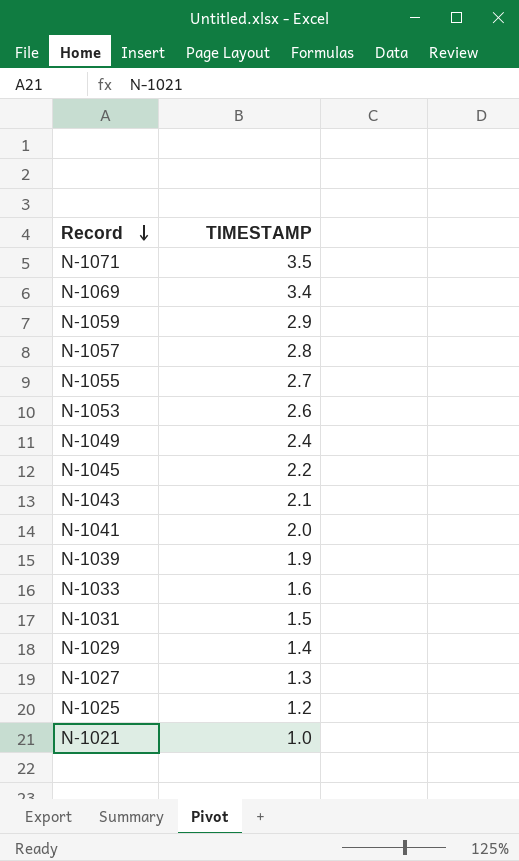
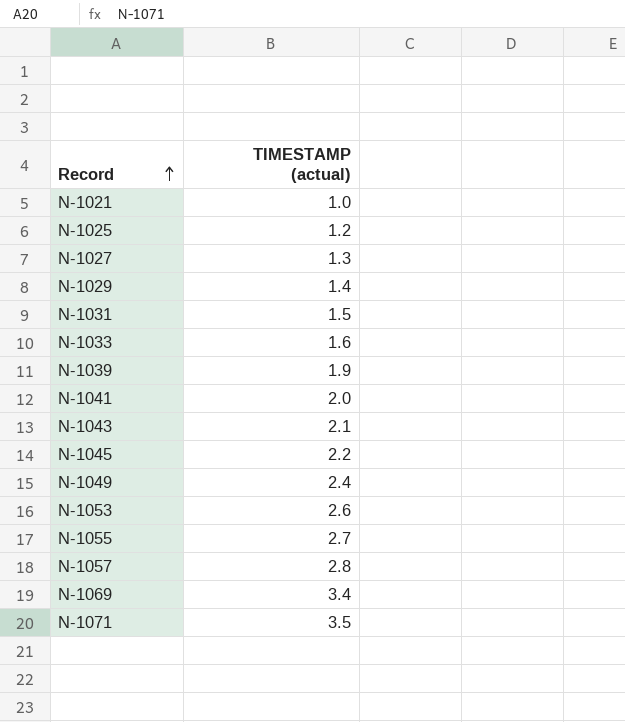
row order: Record descending -> Record ascending
column name: TIMESTAMP -> TIMESTAMP (actual)
row N-1059: 2.9 -> none

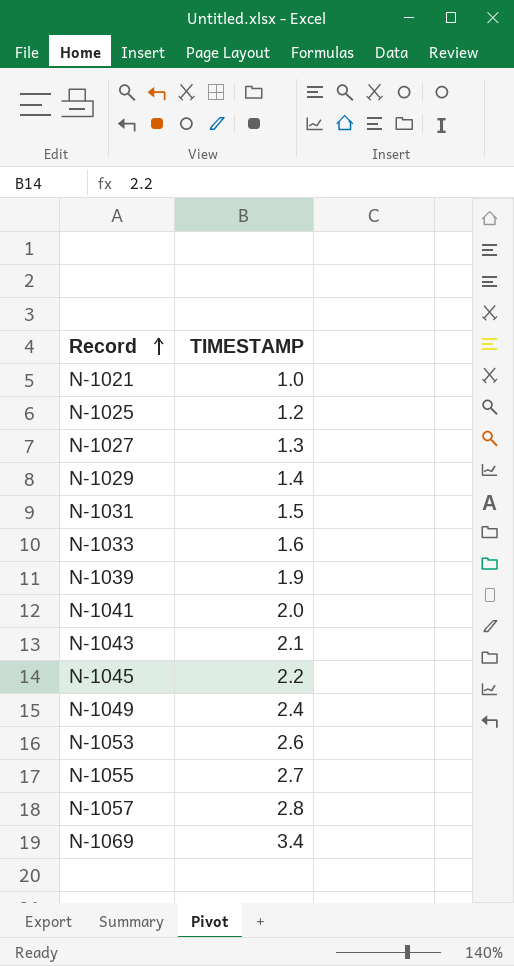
column name: TIMESTAMP (actual) -> TIMESTAMP
row N-1071: 3.5 -> none

